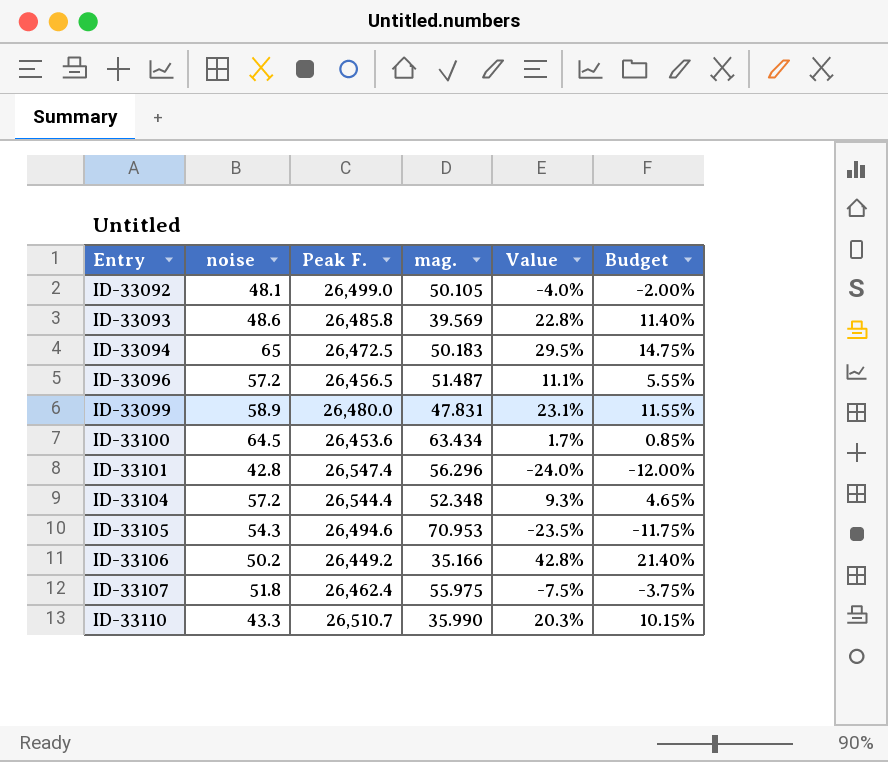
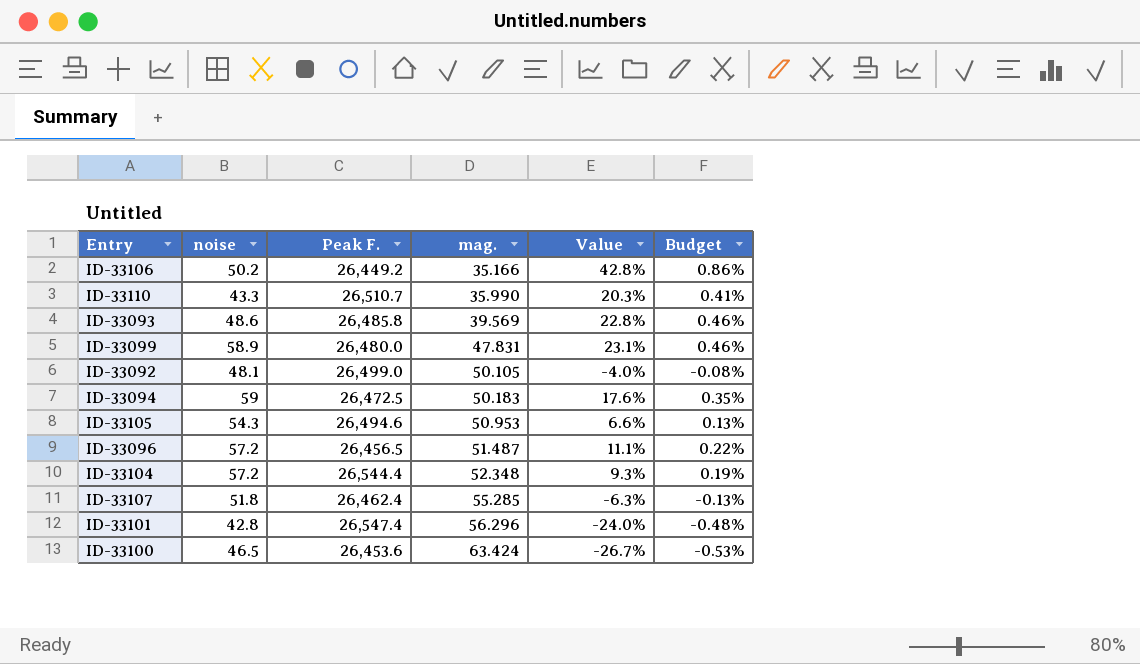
row order: Entry ascending -> mag. ascending
column Budget | formula: [Value] * 0.5 -> [Value] * 0.02
ID-33094 | noise: 65 -> 59
ID-33094 | Value: 29.5% -> 17.6%
ID-33105 | mag.: 70.953 -> 50.953
ID-33105 | Value: -23.5% -> 6.6%
ID-33107 | mag.: 55.975 -> 55.285
ID-33107 | Value: -7.5% -> -6.3%
ID-33100 | noise: 64.5 -> 46.5
ID-33100 | mag.: 63.434 -> 63.424
ID-33100 | Value: 1.7% -> -26.7%

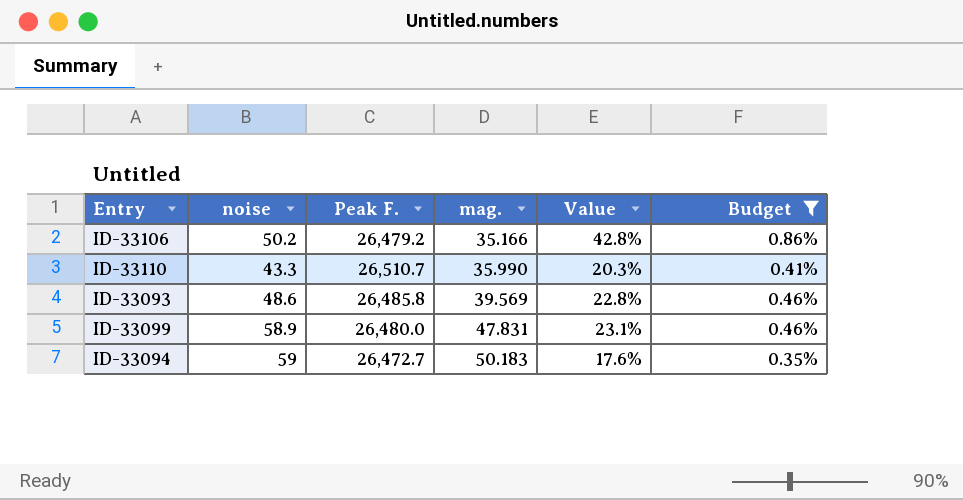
filter: none -> Budget >= 0.35%
ID-33106 | Peak F.: 26,449.2 -> 26,479.2
ID-33094 | Peak F.: 26,472.5 -> 26,472.7

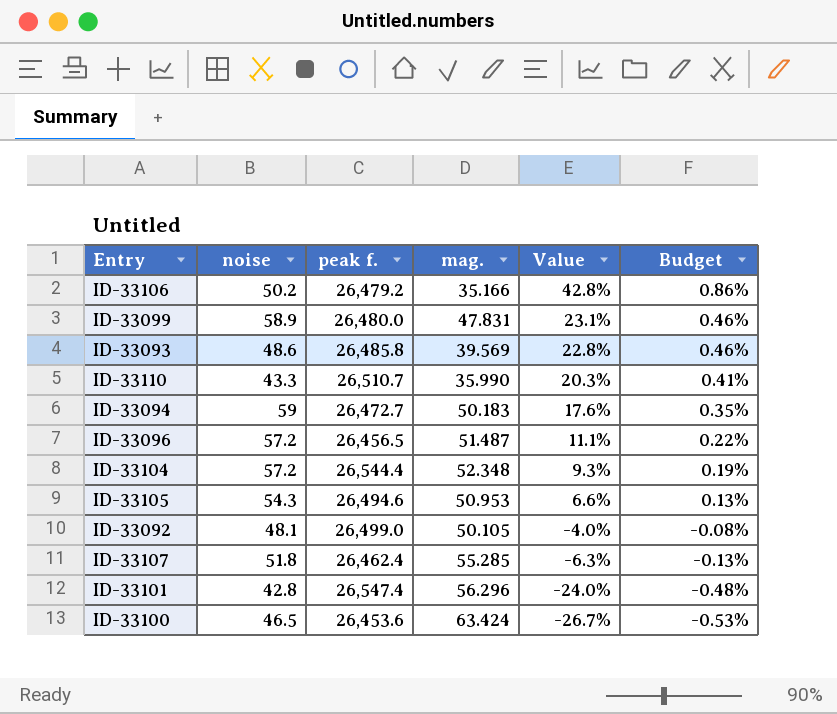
filter: Budget >= 0.35% -> none
row order: mag. ascending -> Value descending
column name: Peak F. -> peak f.

